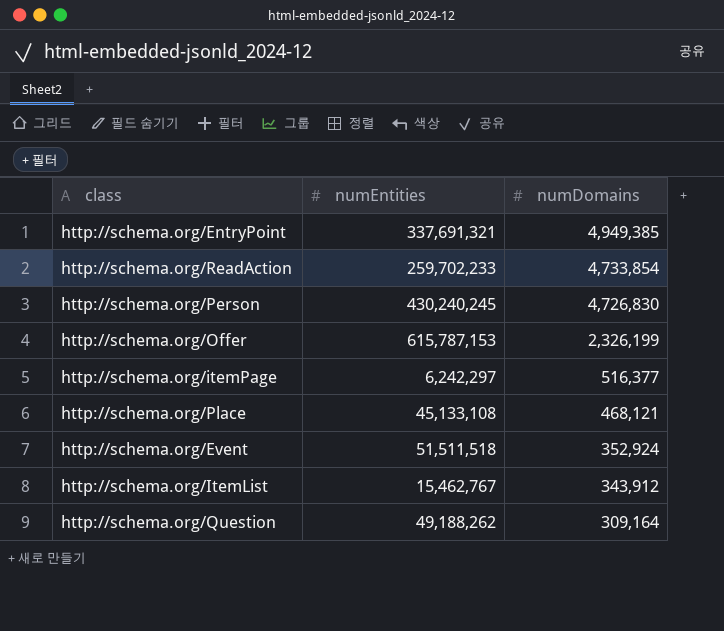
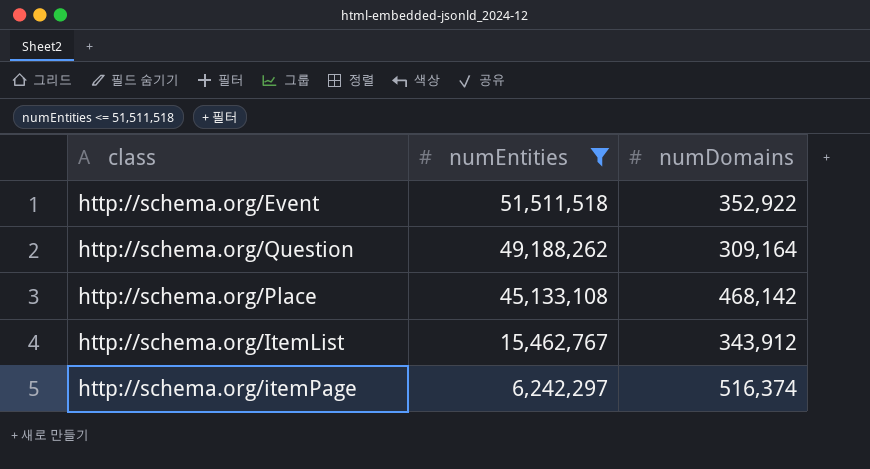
filter: none -> numEntities <= 51,511,518
row order: numDomains descending -> numEntities descending
http://schema.org/Event | numDomains: 352,924 -> 352,922
http://schema.org/Place | numDomains: 468,121 -> 468,142
http://schema.org/itemPage | numDomains: 516,377 -> 516,374

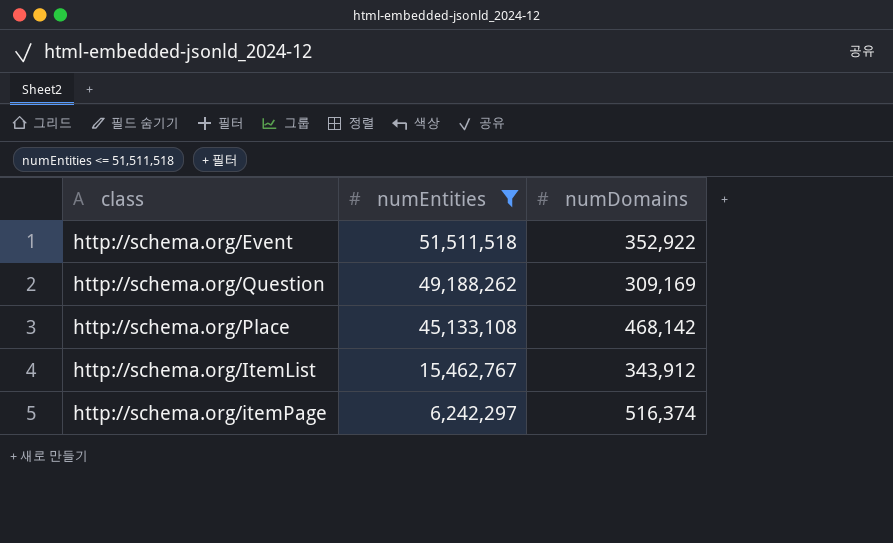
http://schema.org/Question | numDomains: 309,164 -> 309,169

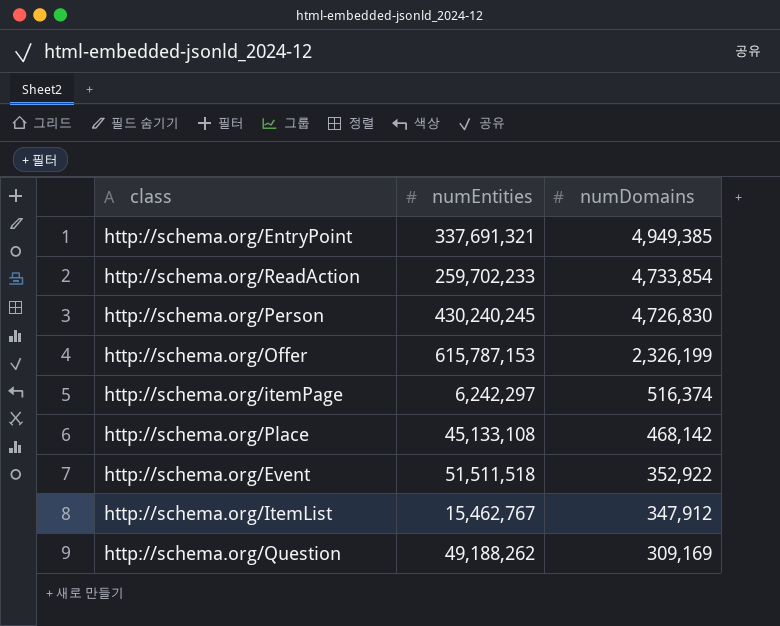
filter: numEntities <= 51,511,518 -> none
row order: numEntities descending -> numDomains descending
http://schema.org/ItemList | numDomains: 343,912 -> 347,912

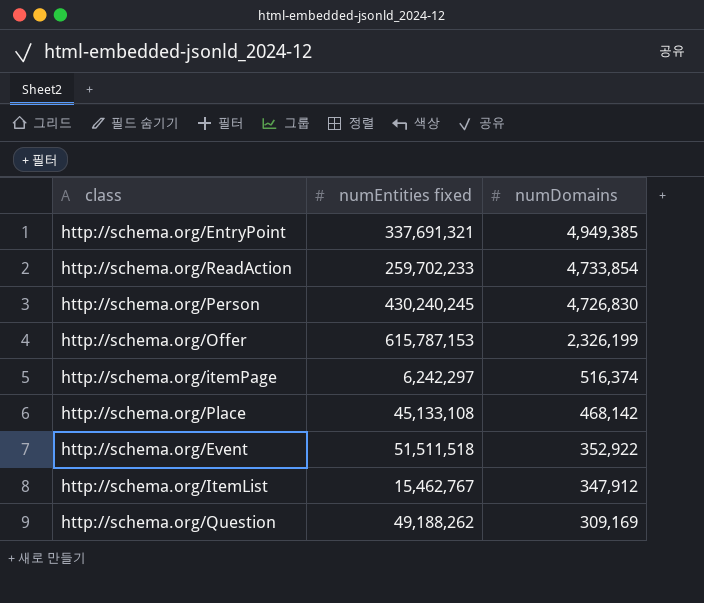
column name: numEntities -> numEntities fixed

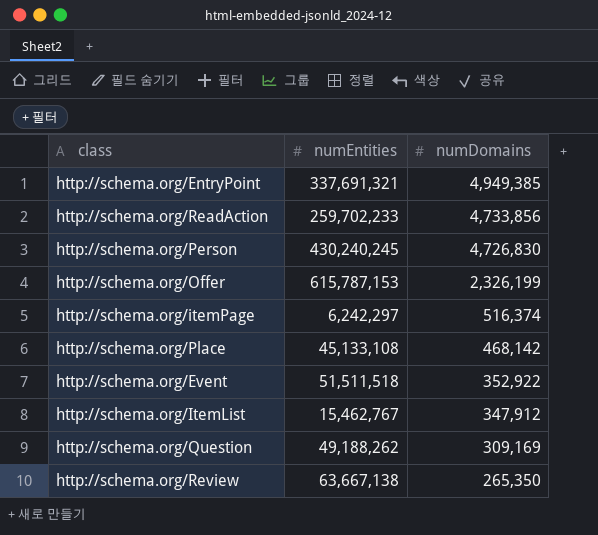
column name: numEntities fixed -> numEntities
http://schema.org/ReadAction | numDomains: 4,733,854 -> 4,733,856
row http://schema.org/Review: none -> 63,667,138 | 265,350

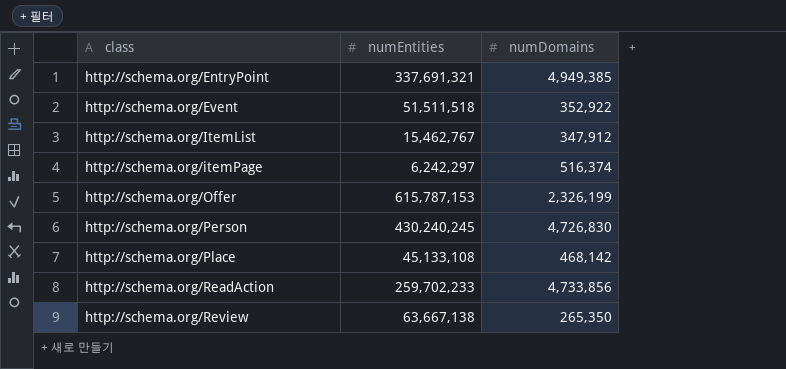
row order: numDomains descending -> class ascending
row http://schema.org/Question: 49,188,262 | 309,169 -> none

